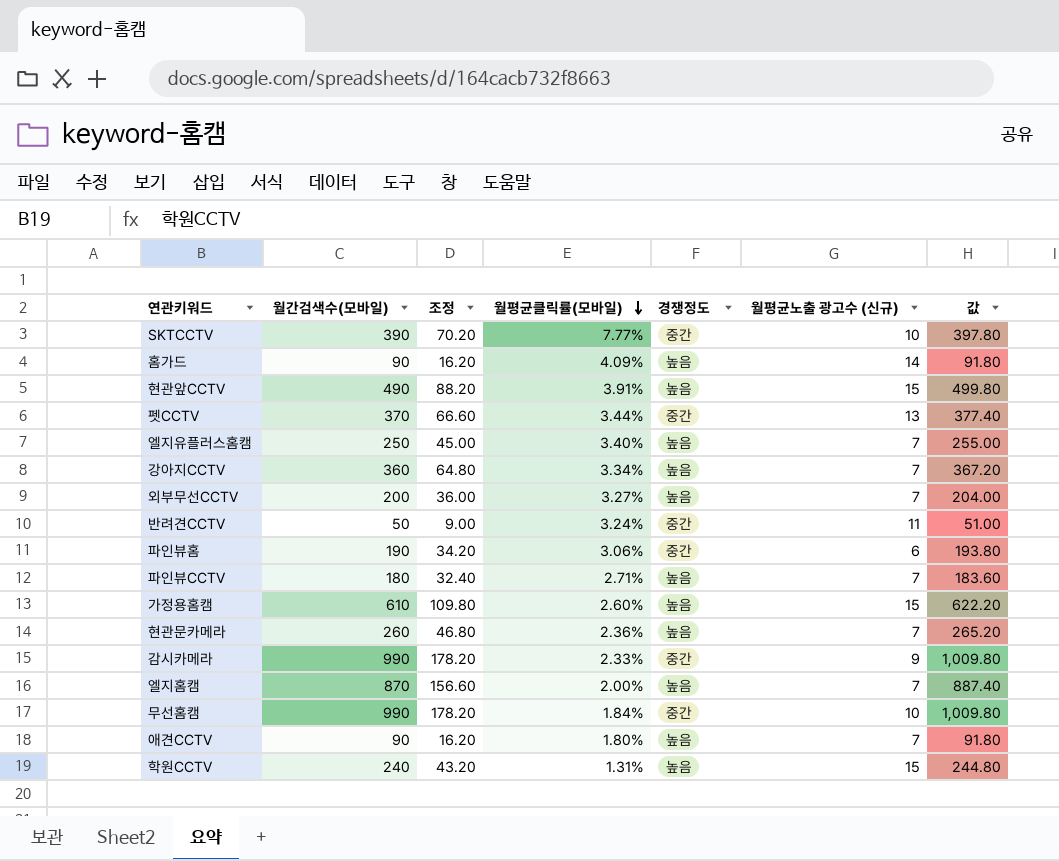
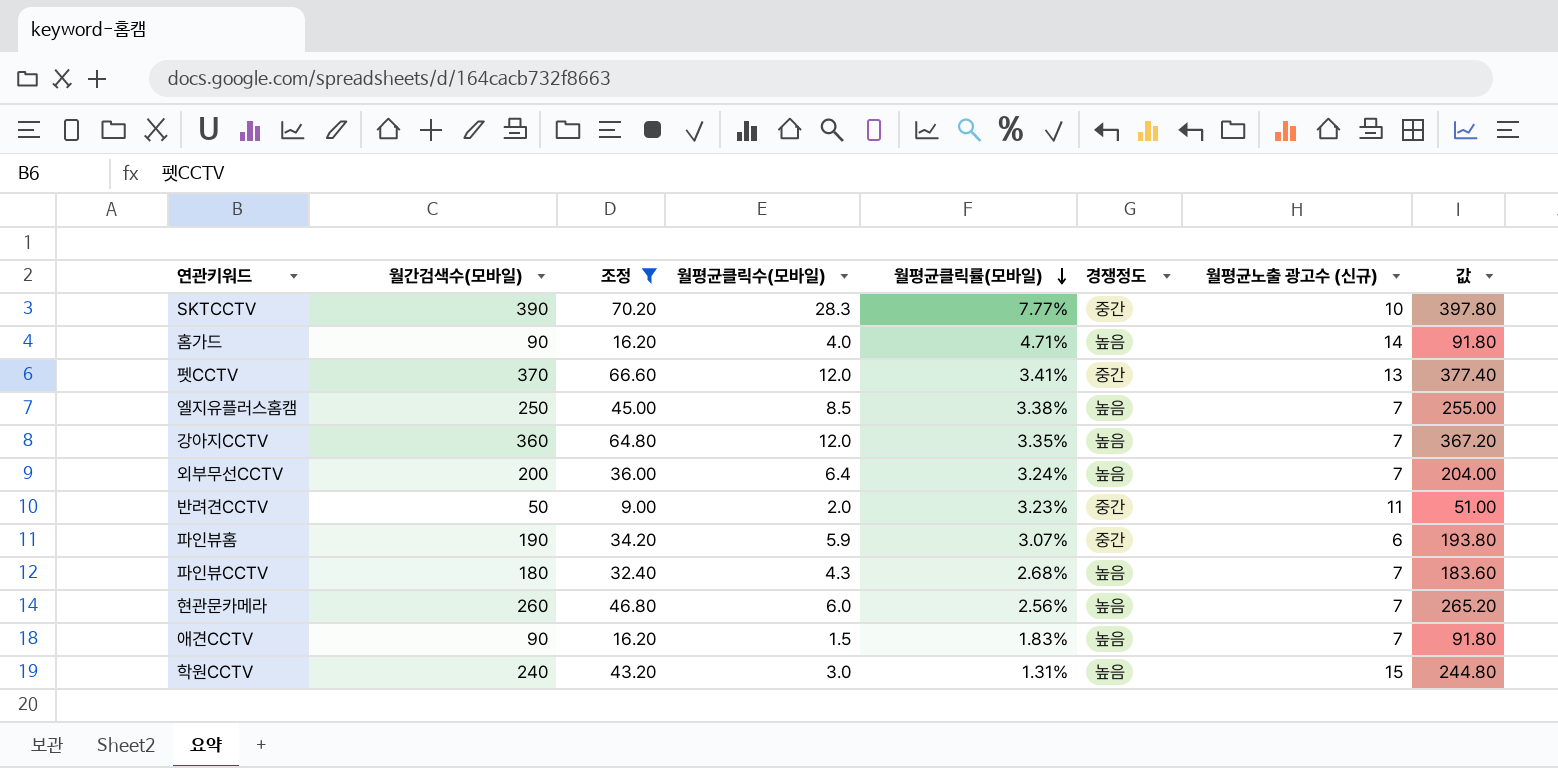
filter: none -> 조정 <= 70.20
column 월평균클릭수(모바일) | position: none -> 4
홈가드 | 월평균클릭률(모바일): 4.09% -> 4.71%
펫CCTV | 월평균클릭률(모바일): 3.44% -> 3.41%
엘지유플러스홈캠 | 월평균클릭률(모바일): 3.40% -> 3.38%
강아지CCTV | 월평균클릭률(모바일): 3.34% -> 3.35%
외부무선CCTV | 월평균클릭률(모바일): 3.27% -> 3.24%
반려견CCTV | 월평균클릭률(모바일): 3.24% -> 3.23%
파인뷰홈 | 월평균클릭률(모바일): 3.06% -> 3.07%
파인뷰CCTV | 월평균클릭률(모바일): 2.71% -> 2.68%
현관문카메라 | 월평균클릭률(모바일): 2.36% -> 2.56%
애견CCTV | 월평균클릭률(모바일): 1.80% -> 1.83%

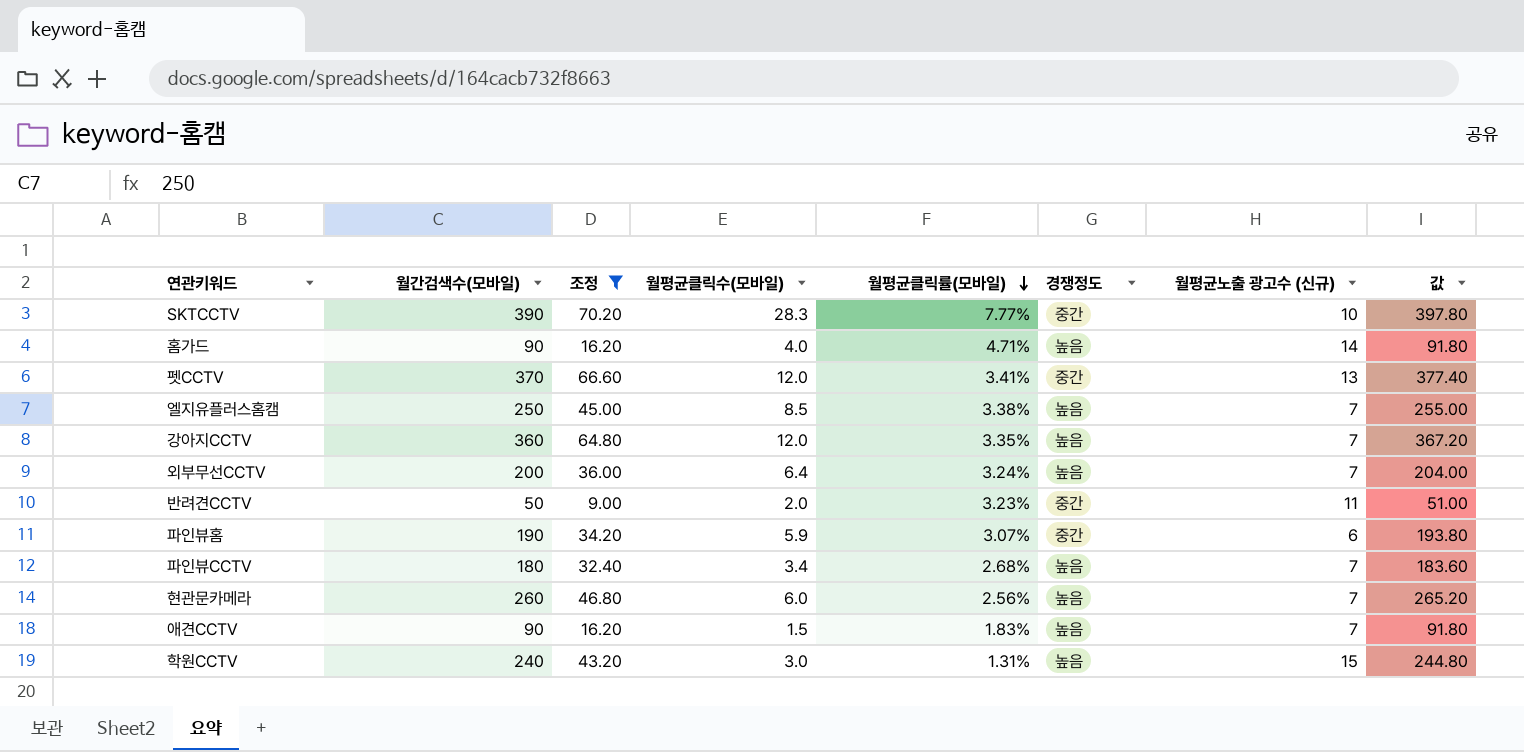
파인뷰CCTV | 월평균클릭수(모바일): 4.3 -> 3.4

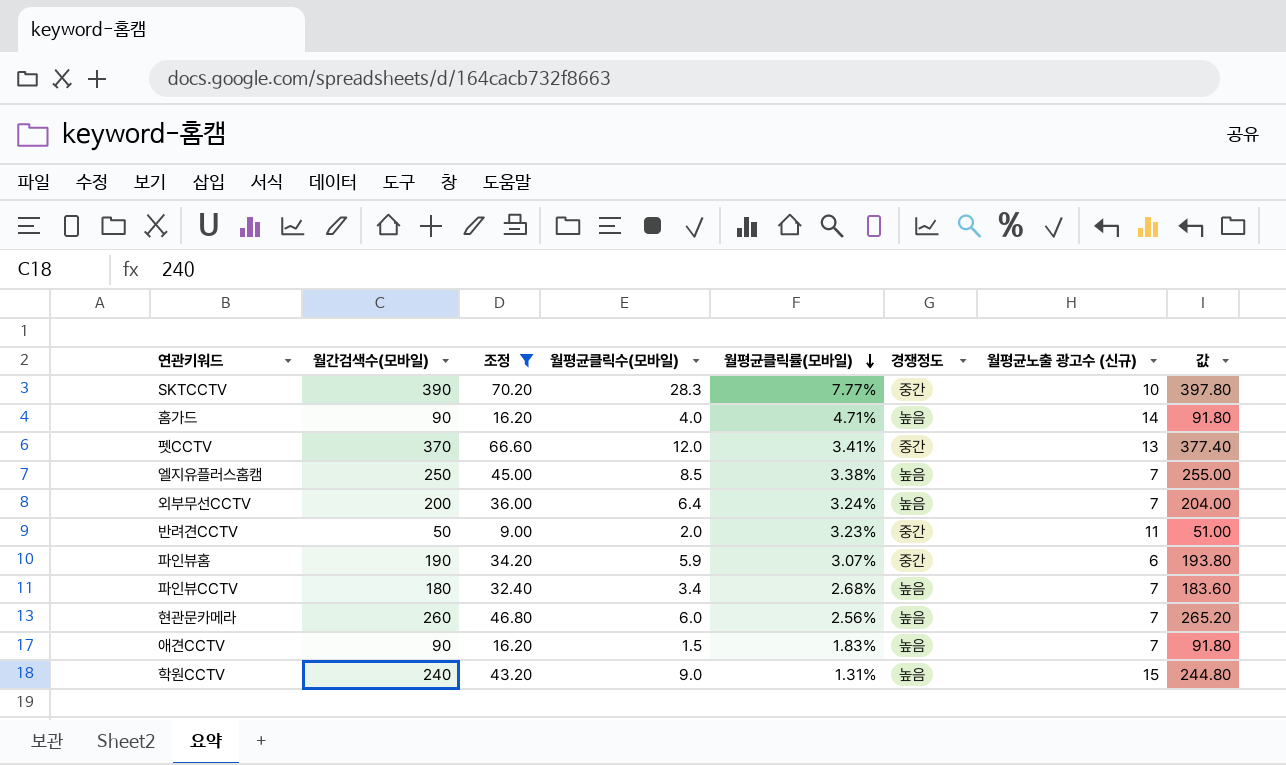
row 강아지CCTV: 360 | 64.80 | 12.0 | 3.35% | 높음 | 7 | 367.20 -> none
학원CCTV | 월평균클릭수(모바일): 3.0 -> 9.0

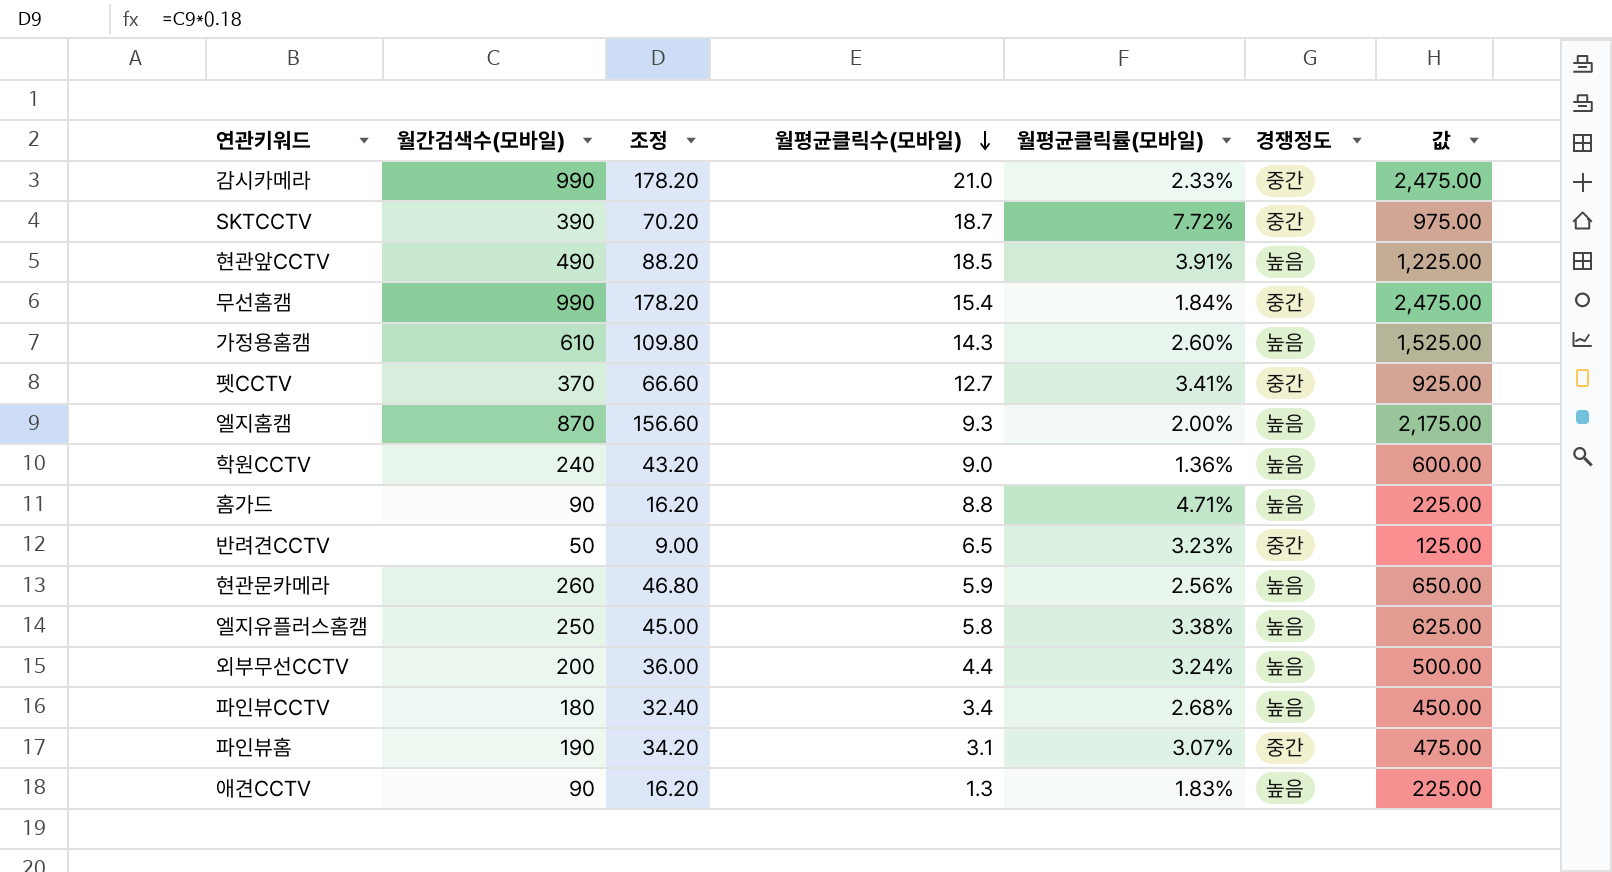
filter: 조정 <= 70.20 -> none
row order: 월평균클릭률(모바일) descending -> 월평균클릭수(모바일) descending
column 월평균노출 광고수 (신규) | position: 7 -> none
column 값 | formula: [월간검색수(모바일)] * 1.02 -> [월간검색수(모바일)] * 2.5
SKTCCTV | 월평균클릭수(모바일): 28.3 -> 18.7
SKTCCTV | 월평균클릭률(모바일): 7.77% -> 7.72%
펫CCTV | 월평균클릭수(모바일): 12.0 -> 12.7
학원CCTV | 월평균클릭률(모바일): 1.31% -> 1.36%
홈가드 | 월평균클릭수(모바일): 4.0 -> 8.8
반려견CCTV | 월평균클릭수(모바일): 2.0 -> 6.5
현관문카메라 | 월평균클릭수(모바일): 6.0 -> 5.9
엘지유플러스홈캠 | 월평균클릭수(모바일): 8.5 -> 5.8
외부무선CCTV | 월평균클릭수(모바일): 6.4 -> 4.4
파인뷰홈 | 월평균클릭수(모바일): 5.9 -> 3.1
애견CCTV | 월평균클릭수(모바일): 1.5 -> 1.3

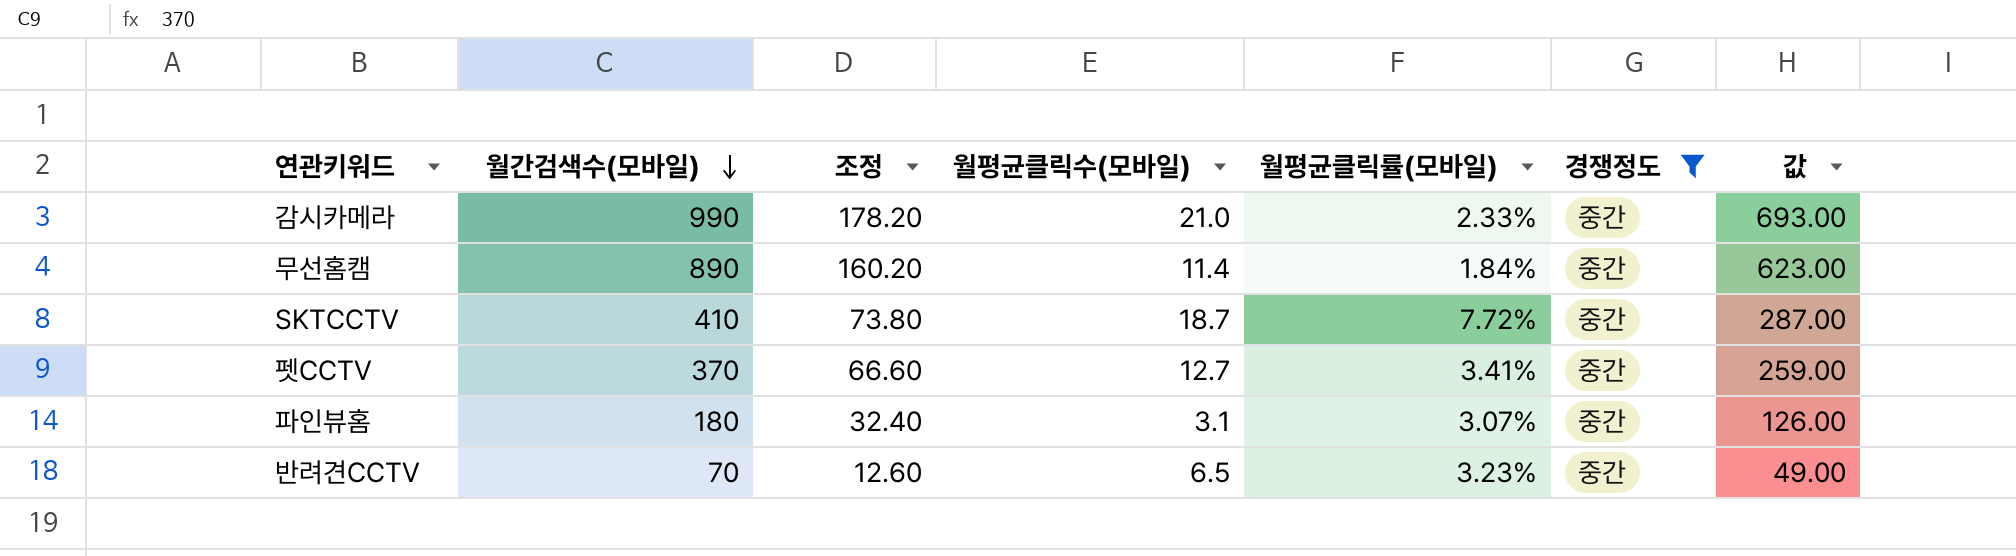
filter: none -> 경쟁정도 = 중간
row order: 월평균클릭수(모바일) descending -> 월간검색수(모바일) descending
column 값 | formula: [월간검색수(모바일)] * 2.5 -> [월간검색수(모바일)] * 0.7
무선홈캠 | 월간검색수(모바일): 990 -> 890
무선홈캠 | 조정: 178.20 -> 160.20
무선홈캠 | 월평균클릭수(모바일): 15.4 -> 11.4
SKTCCTV | 월간검색수(모바일): 390 -> 410
SKTCCTV | 조정: 70.20 -> 73.80
파인뷰홈 | 월간검색수(모바일): 190 -> 180
파인뷰홈 | 조정: 34.20 -> 32.40
반려견CCTV | 월간검색수(모바일): 50 -> 70
반려견CCTV | 조정: 9.00 -> 12.60

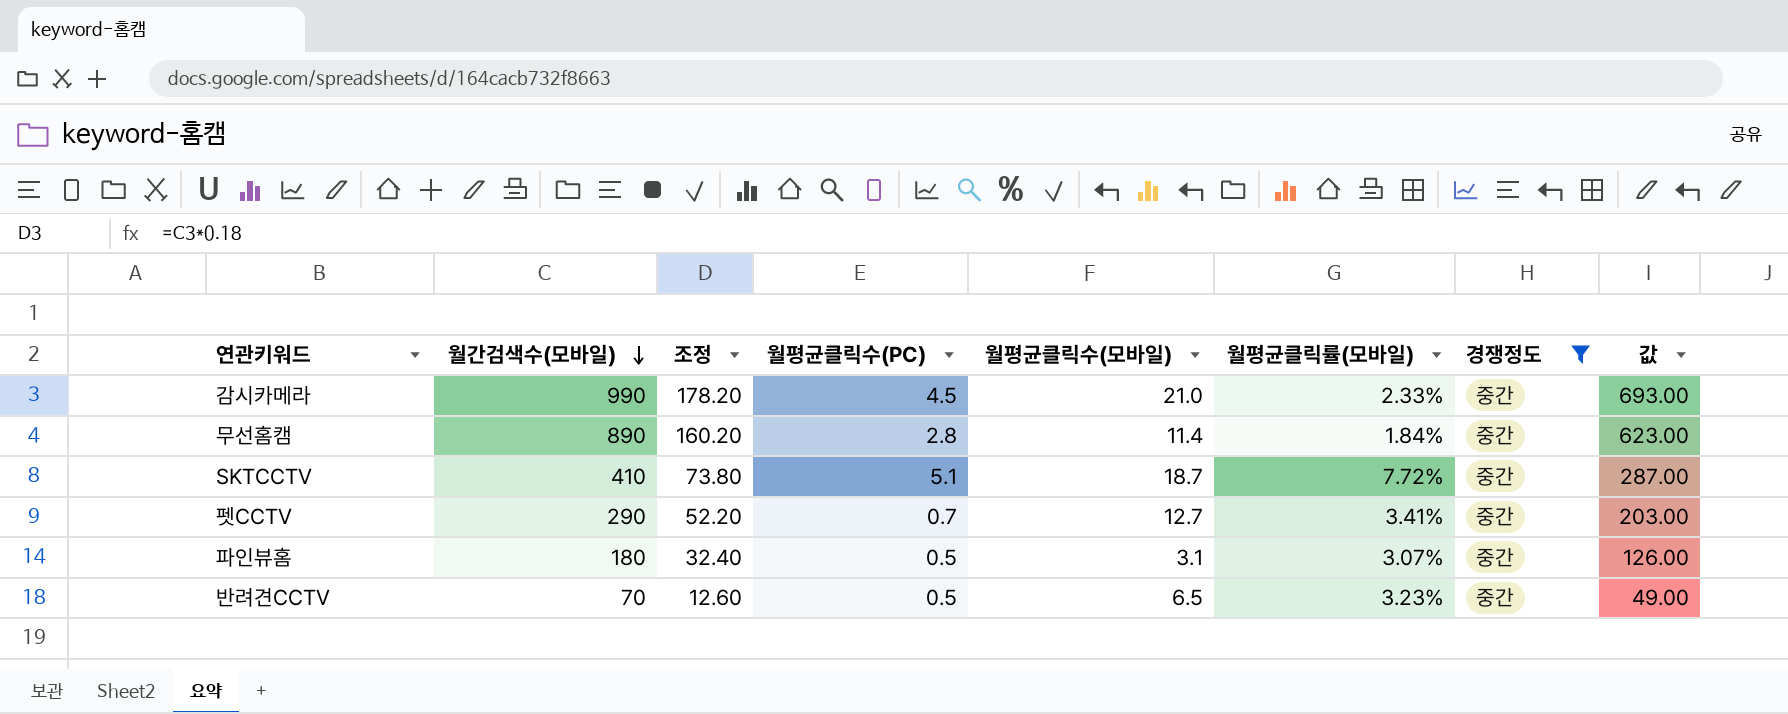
column 월평균클릭수(PC) | position: none -> 4
펫CCTV | 월간검색수(모바일): 370 -> 290
펫CCTV | 조정: 66.60 -> 52.20
펫CCTV | 값: 259.00 -> 203.00

